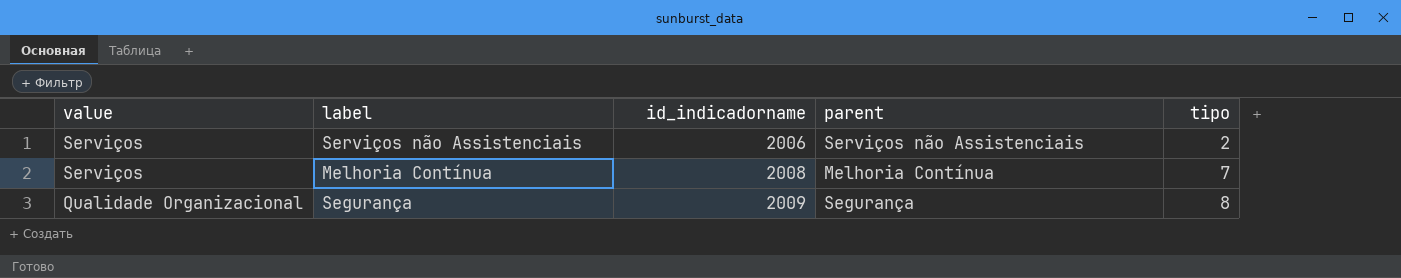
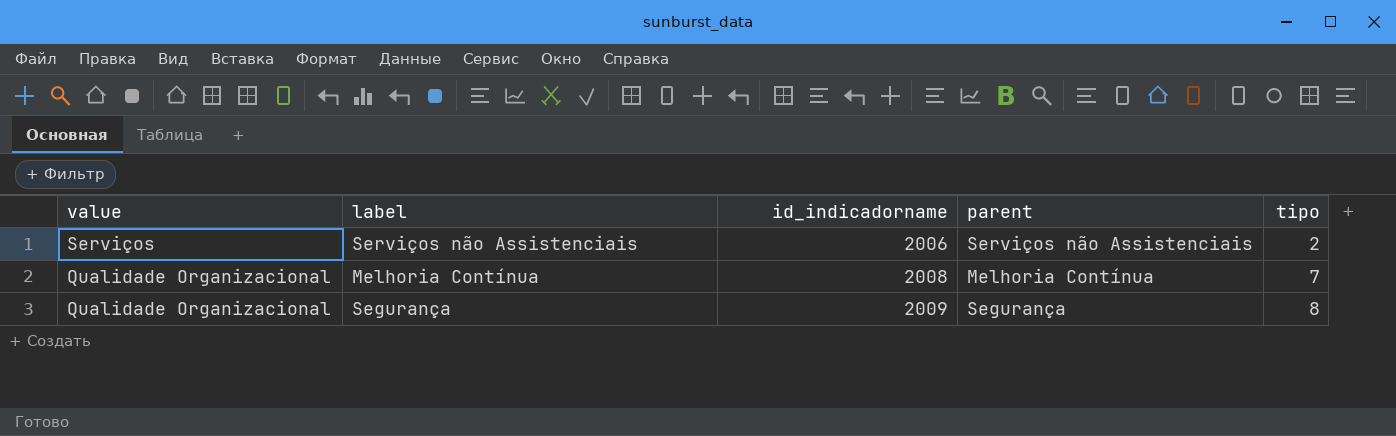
Melhoria Contínua | value: Serviços -> Qualidade Organizacional

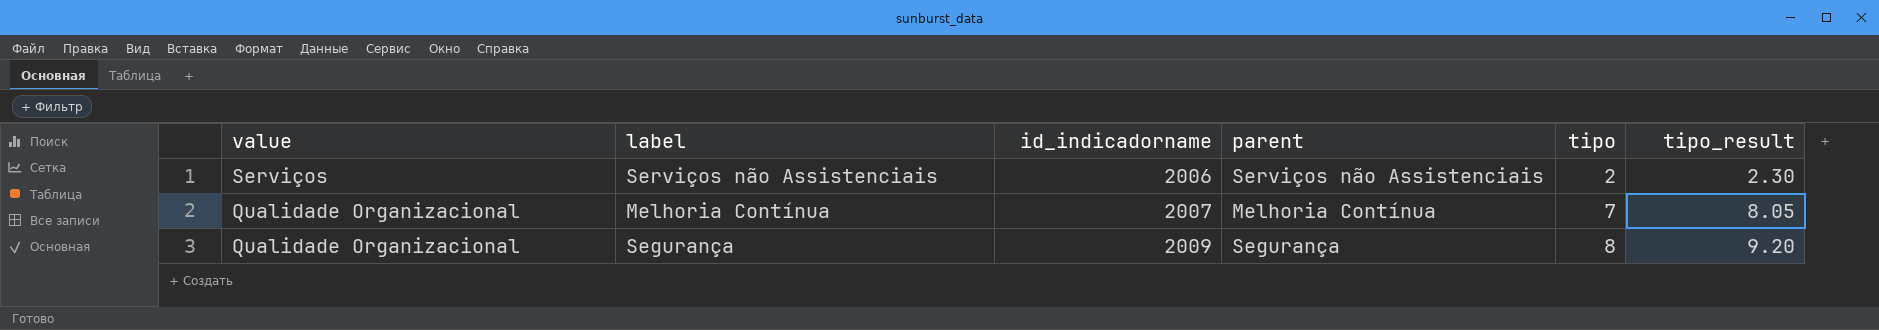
column tipo_result | formula: none -> [tipo] * 1.15
Melhoria Contínua | id_indicadorname: 2008 -> 2007

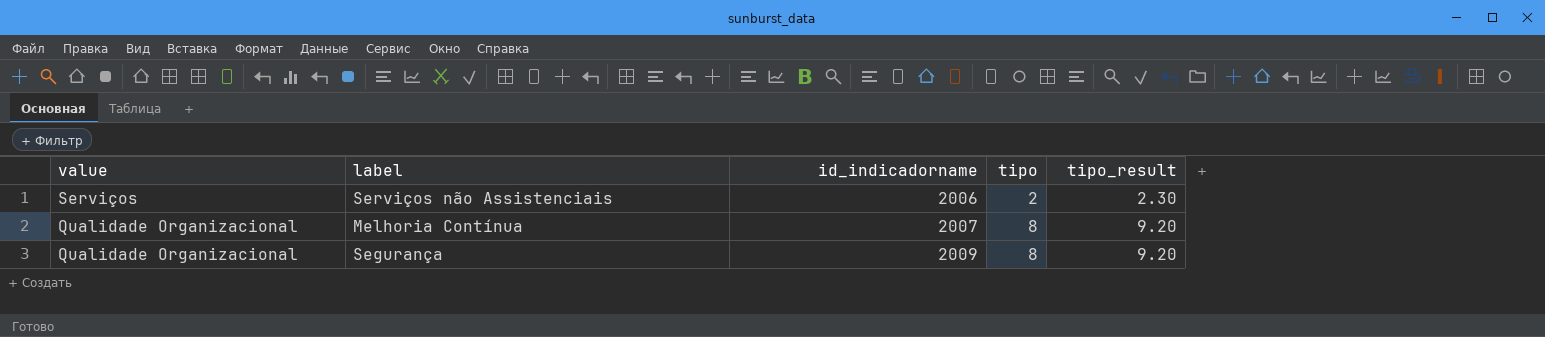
column parent | position: 4 -> none
Melhoria Contínua | tipo: 7 -> 8
Melhoria Contínua | tipo_result: 8.05 -> 9.20

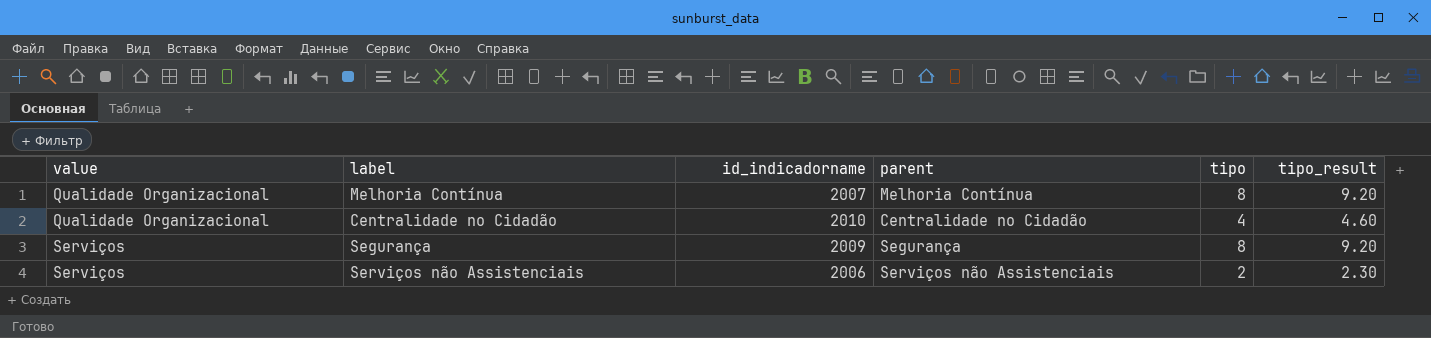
row order: value descending -> value ascending
column parent | position: none -> 4
row Centralidade no Cidadão: none -> Qualidade Organizacional | 2010 | Centralidade no Cidadão | 4 | 4.60
Segurança | value: Qualidade Organizacional -> Serviços

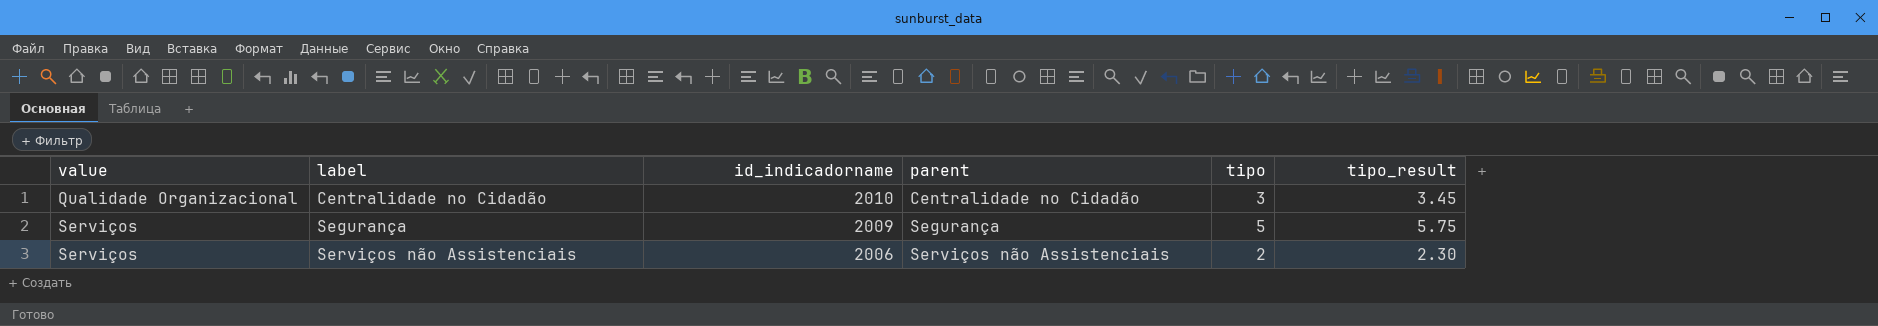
row Melhoria Contínua: Qualidade Organizacional | 2007 | Melhoria Contínua | 8 | 9.20 -> none
Centralidade no Cidadão | tipo: 4 -> 3
Centralidade no Cidadão | tipo_result: 4.60 -> 3.45
Segurança | tipo: 8 -> 5
Segurança | tipo_result: 9.20 -> 5.75

